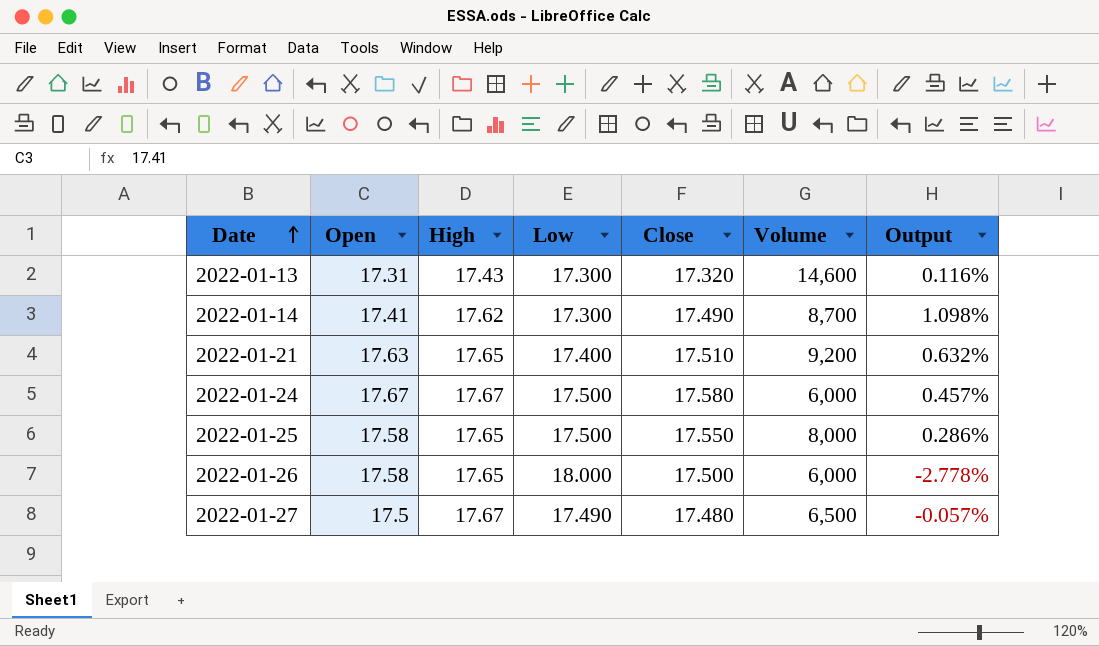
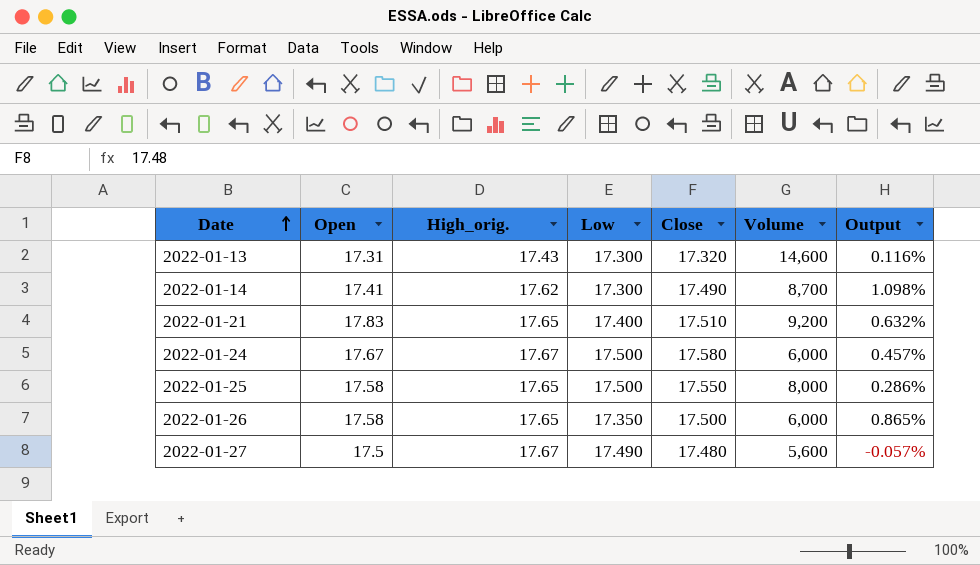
column name: High -> High_orig.
2022-01-21 | Open: 17.63 -> 17.83
2022-01-26 | Low: 18.000 -> 17.350
2022-01-26 | Output: -2.778% -> 0.865%
2022-01-27 | Volume: 6,500 -> 5,600

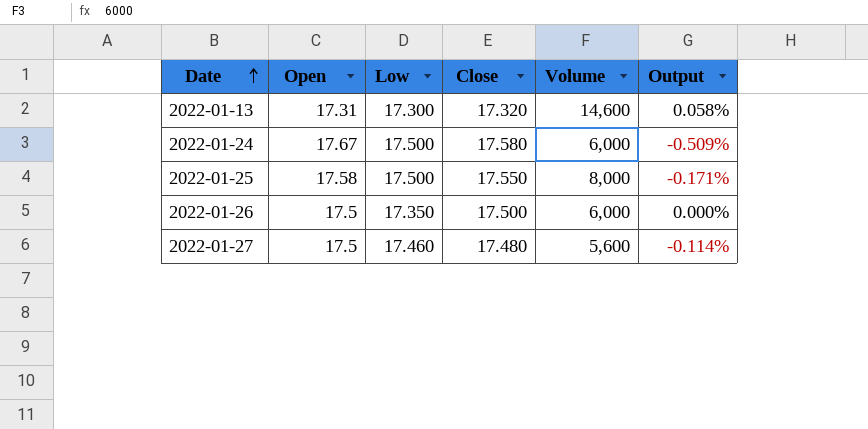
column High_orig. | position: 3 -> none
column Output | formula: ([Close] - [Low]) / [Low] -> ([Close] - [Open]) / [Open]
row 2022-01-14: 17.41 | 17.62 | 17.300 | 17.490 | 8,700 | 1.098% -> none
row 2022-01-21: 17.83 | 17.65 | 17.400 | 17.510 | 9,200 | 0.632% -> none
2022-01-26 | Open: 17.58 -> 17.5
2022-01-27 | Low: 17.490 -> 17.460

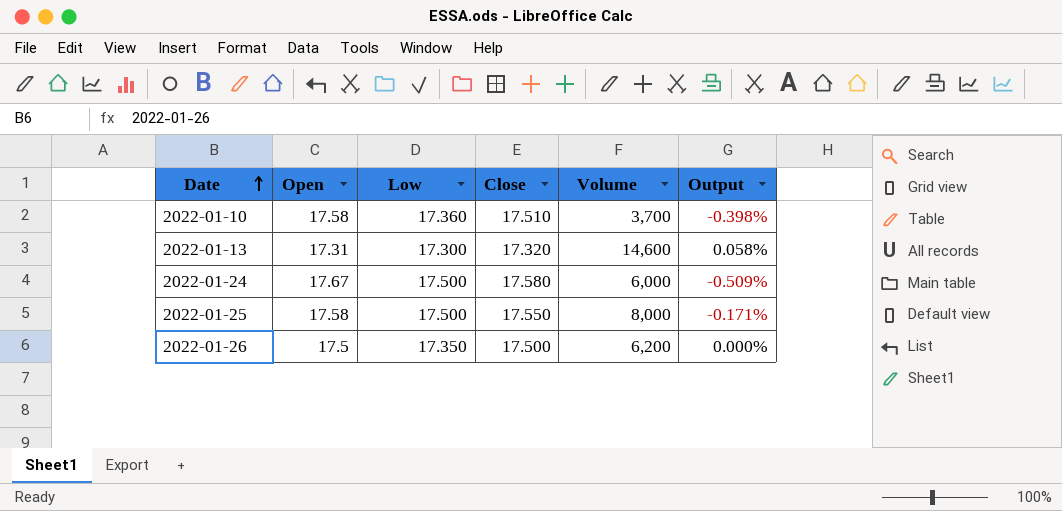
row 2022-01-27: 17.5 | 17.460 | 17.480 | 5,600 | -0.114% -> none
row 2022-01-10: none -> 17.58 | 17.360 | 17.510 | 3,700 | -0.398%
2022-01-26 | Volume: 6,000 -> 6,200

